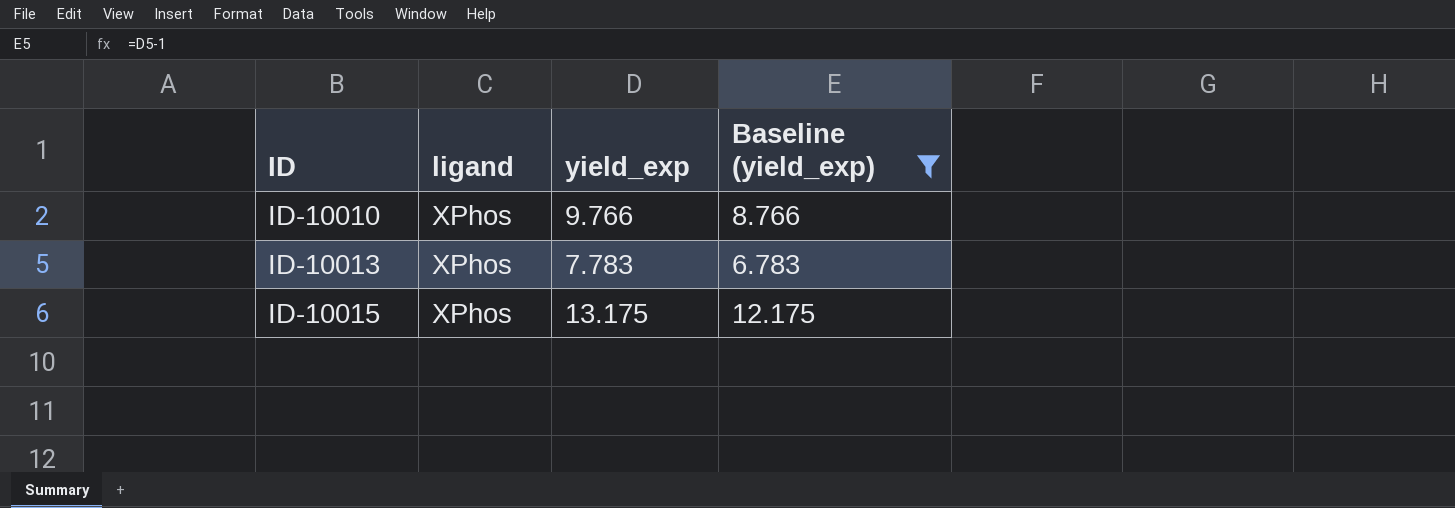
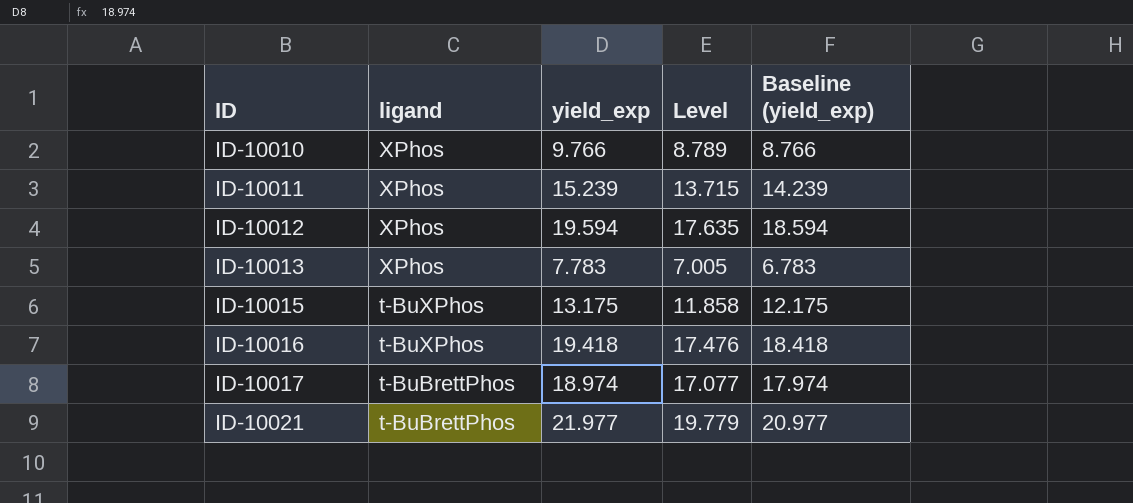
filter: Baseline (yield_exp) <= 12.175 -> none
column Level | formula: none -> [yield_exp] * 0.9
ID-10015 | ligand: XPhos -> t-BuXPhos

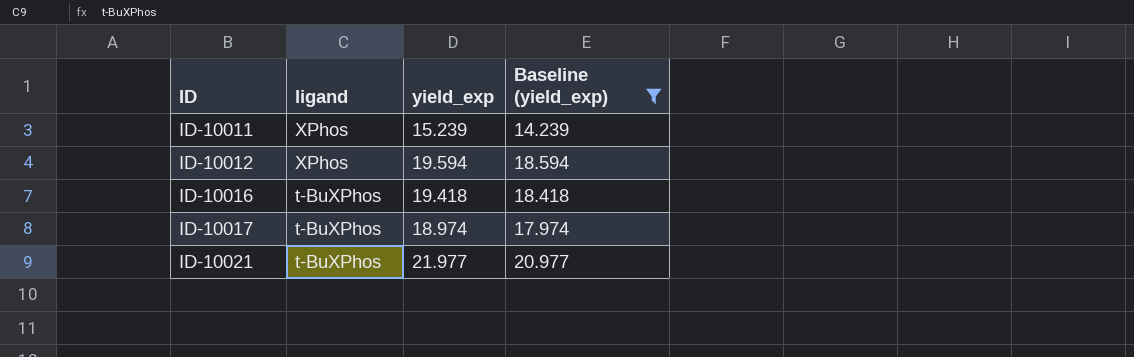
filter: none -> Baseline (yield_exp) >= 14.239
column Level | formula: [yield_exp] * 0.9 -> none
ID-10017 | ligand: t-BuBrettPhos -> t-BuXPhos
ID-10021 | ligand: t-BuBrettPhos -> t-BuXPhos

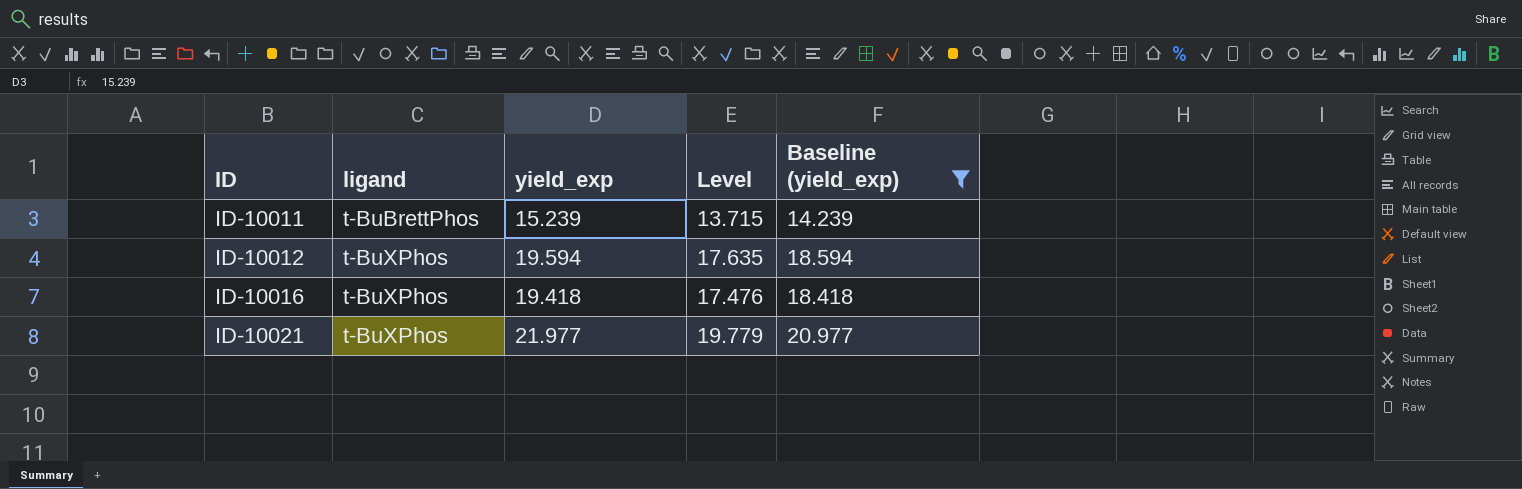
column Level | formula: none -> [yield_exp] * 0.9
row ID-10017: t-BuXPhos | 18.974 | 17.974 -> none
ID-10011 | ligand: XPhos -> t-BuBrettPhos
ID-10012 | ligand: XPhos -> t-BuXPhos

